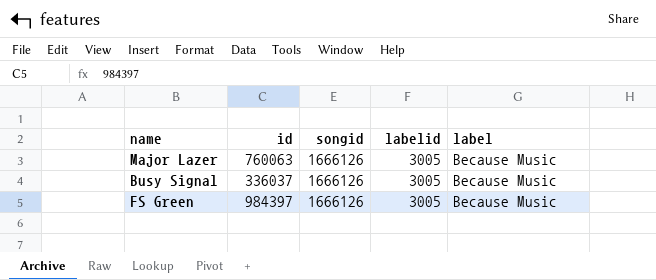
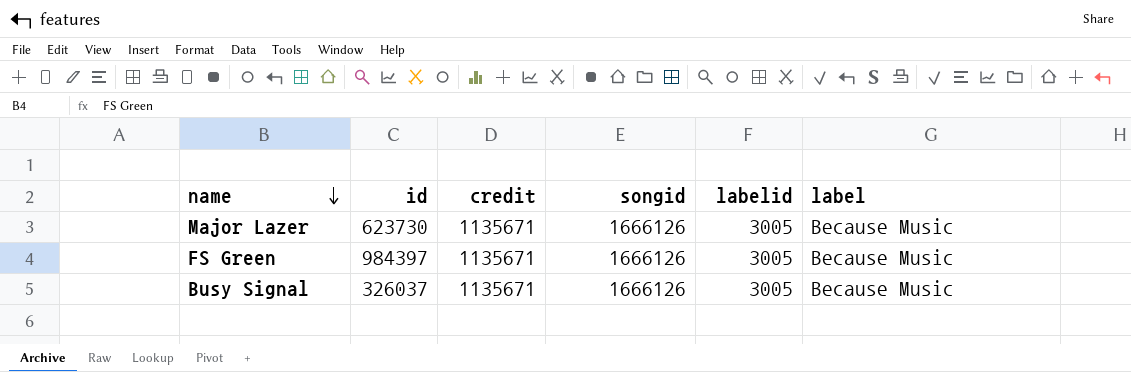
row order: none -> name descending
column credit | position: none -> 3
Major Lazer | id: 760063 -> 623730
Busy Signal | id: 336037 -> 326037

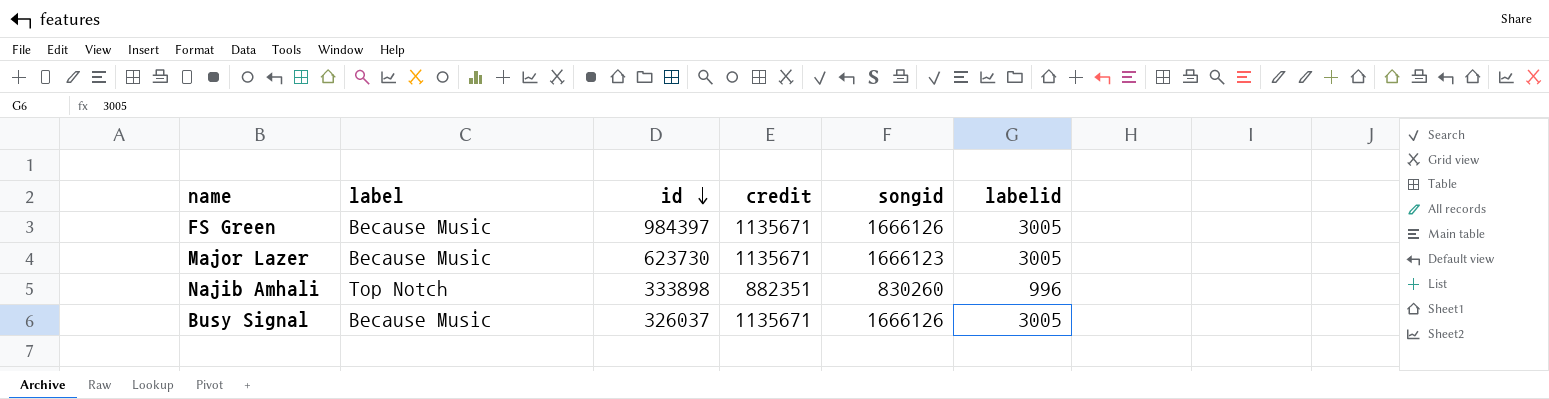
row order: name descending -> id descending
column label | position: 6 -> 2
Major Lazer | songid: 1666126 -> 1666123
row Najib Amhali: none -> Top Notch | 333898 | 882351 | 830260 | 996

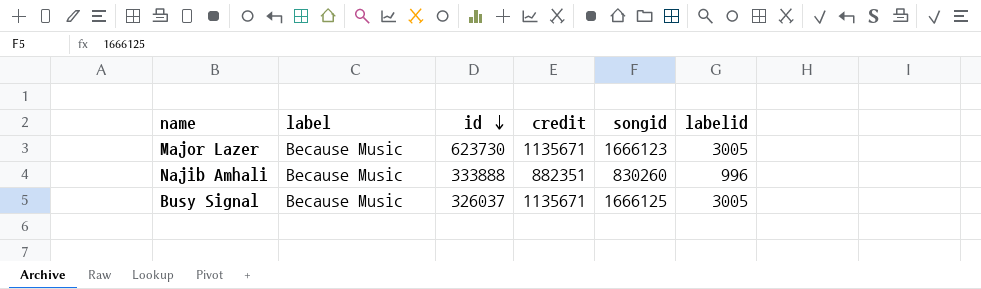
row FS Green: Because Music | 984397 | 1135671 | 1666126 | 3005 -> none
Najib Amhali | label: Top Notch -> Because Music
Najib Amhali | id: 333898 -> 333888
Busy Signal | songid: 1666126 -> 1666125

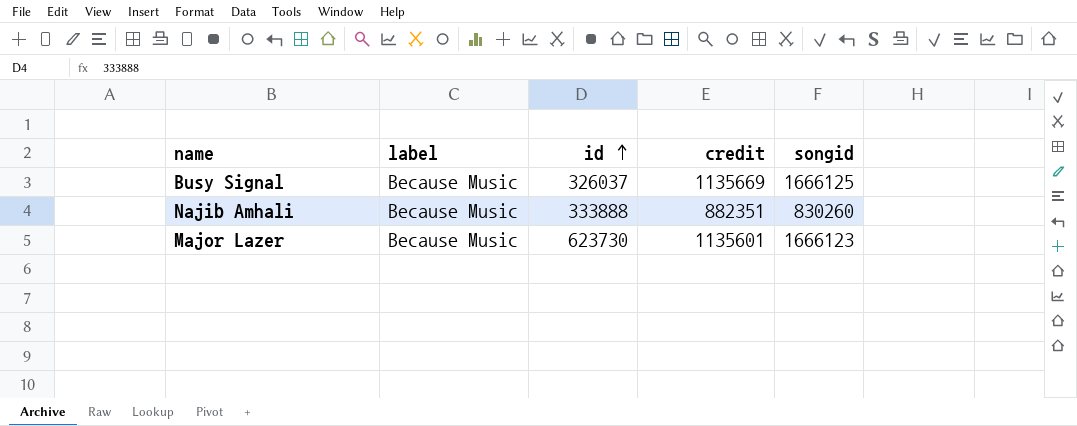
row order: id descending -> id ascending
column labelid | position: 6 -> none
Busy Signal | credit: 1135671 -> 1135669
Major Lazer | credit: 1135671 -> 1135601

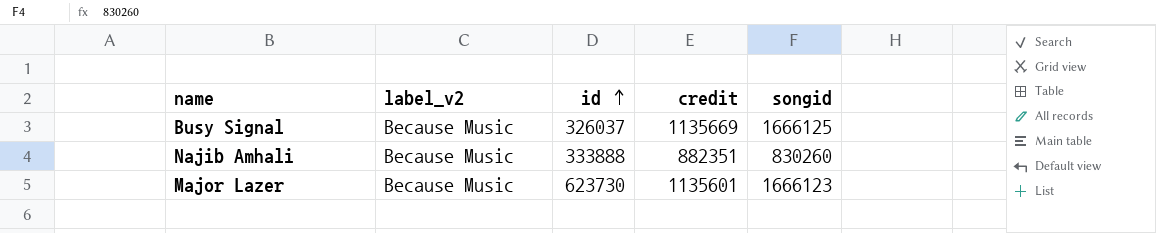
column name: label -> label_v2

